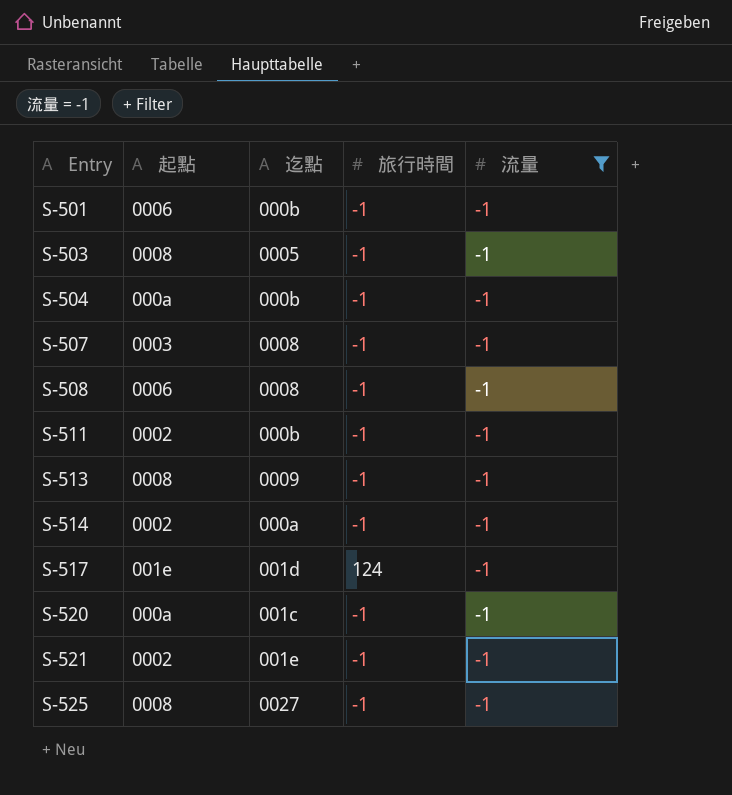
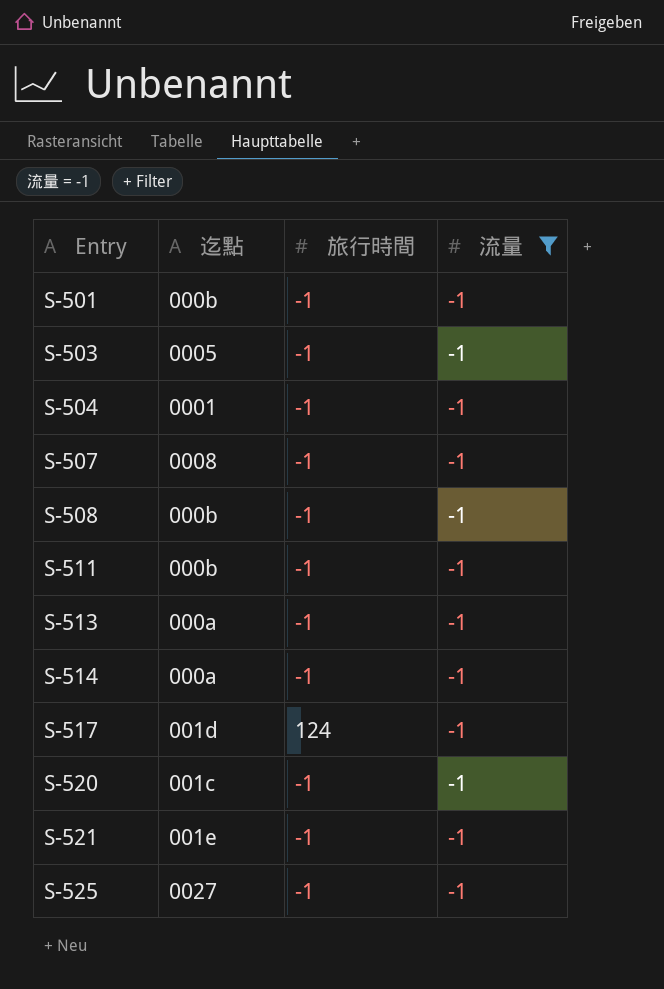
column 起點 | position: 2 -> none
S-504 | 迄點: 000b -> 0001
S-508 | 迄點: 0008 -> 000b
S-513 | 迄點: 0009 -> 000a

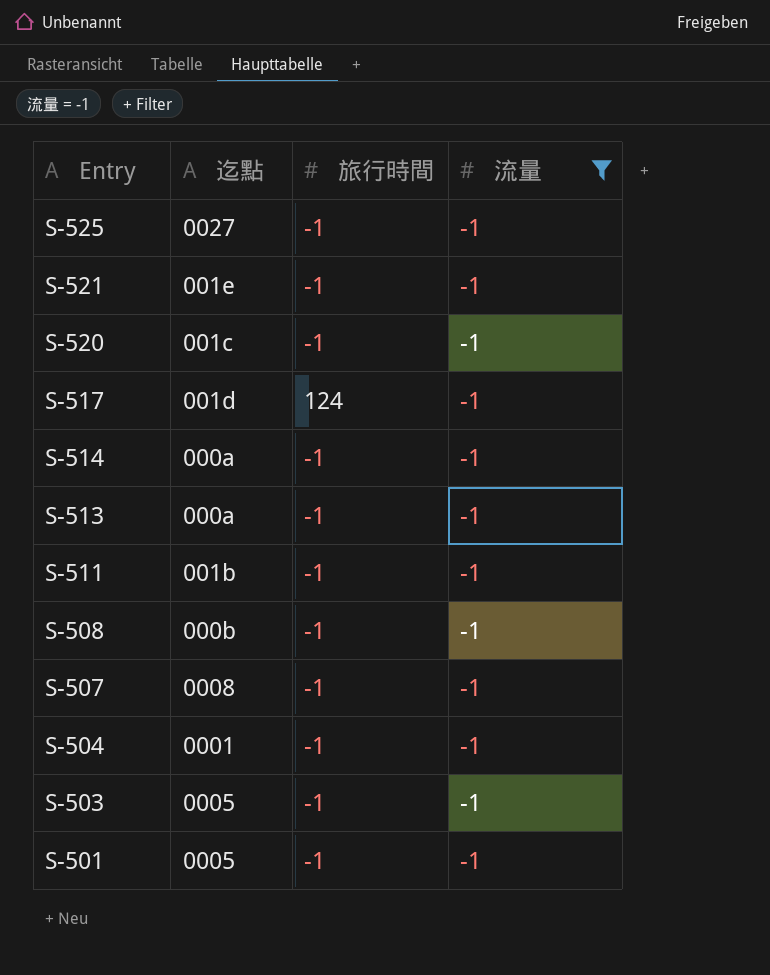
row order: Entry ascending -> Entry descending
S-511 | 迄點: 000b -> 001b
S-501 | 迄點: 000b -> 0005

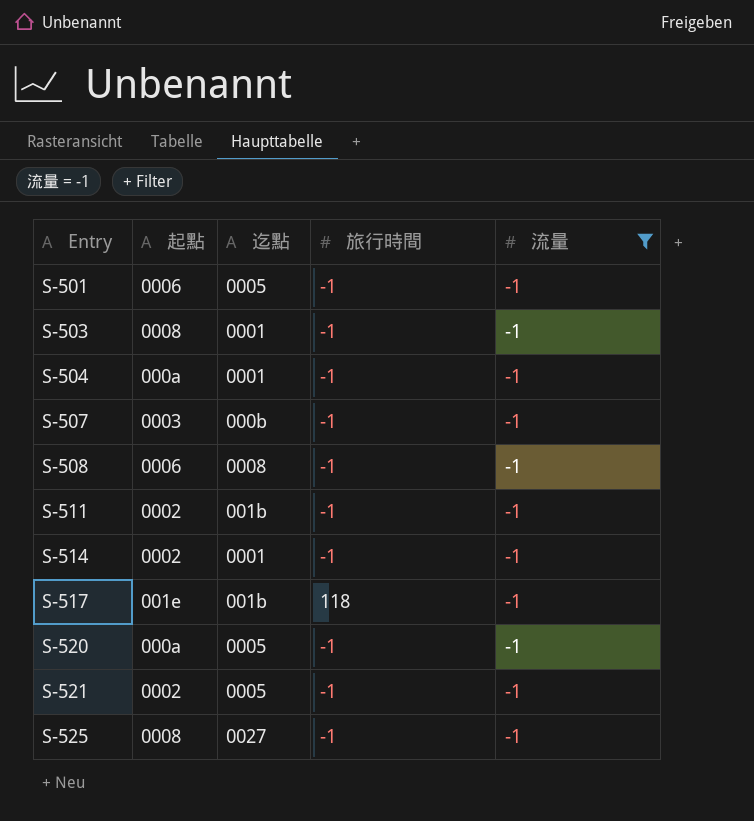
row order: Entry descending -> Entry ascending
column 起點 | position: none -> 2
row S-513: 000a | -1 | -1 -> none
S-503 | 迄點: 0005 -> 0001
S-507 | 迄點: 0008 -> 000b
S-508 | 迄點: 000b -> 0008
S-514 | 迄點: 000a -> 0001
S-517 | 迄點: 001d -> 001b
S-517 | 旅行時間: 124 -> 118
S-520 | 迄點: 001c -> 0005
S-521 | 迄點: 001e -> 0005

